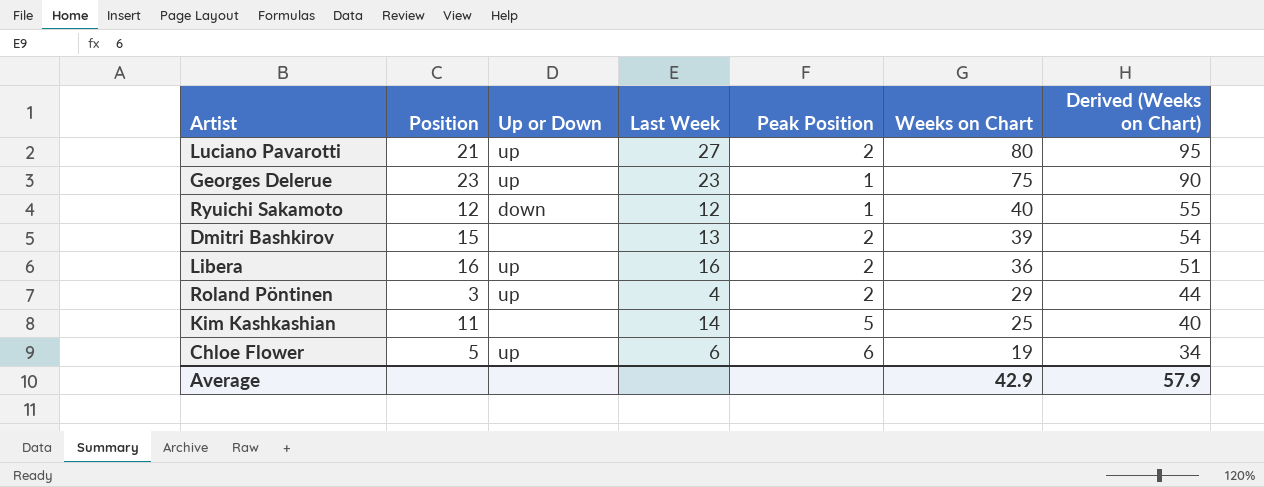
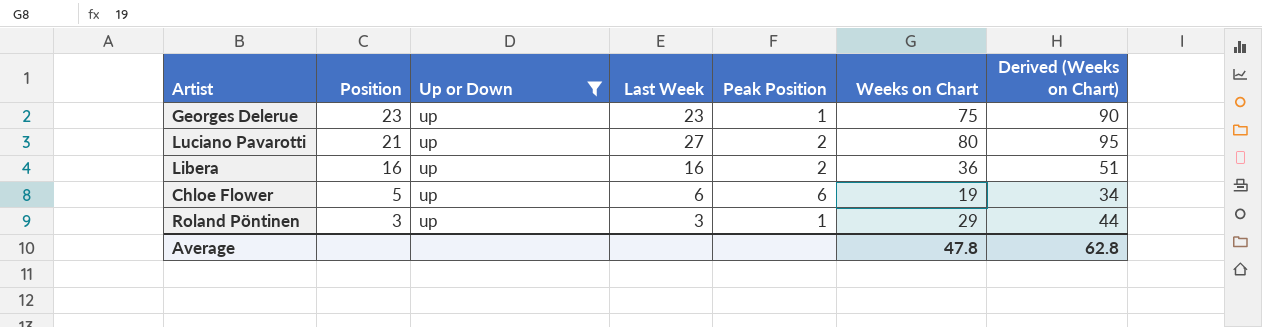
filter: none -> Up or Down = up
row order: Weeks on Chart descending -> Position descending
Roland Pöntinen | Last Week: 4 -> 3
Roland Pöntinen | Peak Position: 2 -> 1
Average | Weeks on Chart: 42.9 -> 47.8
Average | Derived (Weeks on Chart): 57.9 -> 62.8

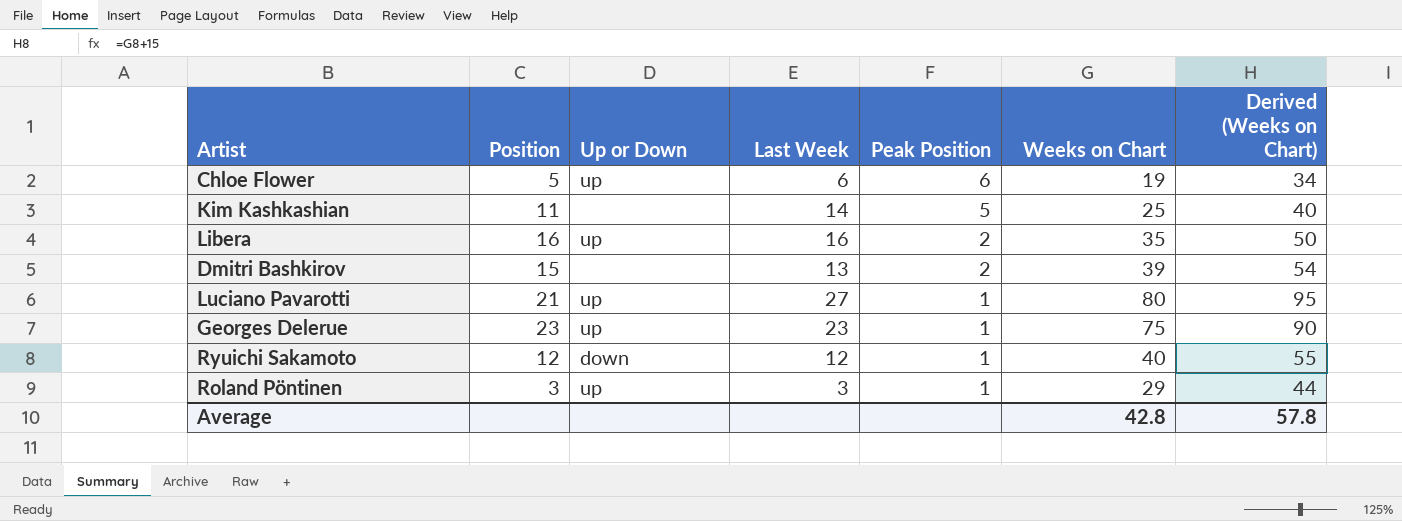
filter: Up or Down = up -> none
row order: Position descending -> Peak Position descending
Libera | Weeks on Chart: 36 -> 35
Libera | Derived (Weeks on Chart): 51 -> 50
Luciano Pavarotti | Peak Position: 2 -> 1
Average | Weeks on Chart: 47.8 -> 42.8
Average | Derived (Weeks on Chart): 62.8 -> 57.8

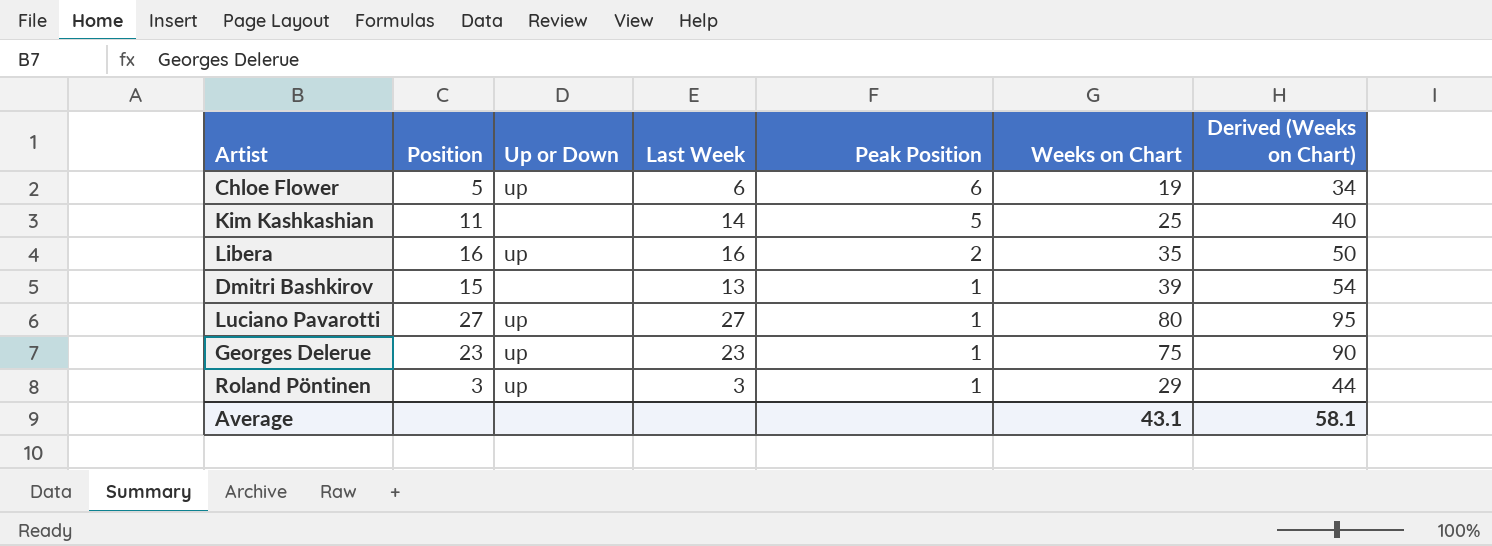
row Ryuichi Sakamoto: 12 | down | 12 | 1 | 40 | 55 -> none
Dmitri Bashkirov | Peak Position: 2 -> 1
Luciano Pavarotti | Position: 21 -> 27
Average | Weeks on Chart: 42.8 -> 43.1
Average | Derived (Weeks on Chart): 57.8 -> 58.1

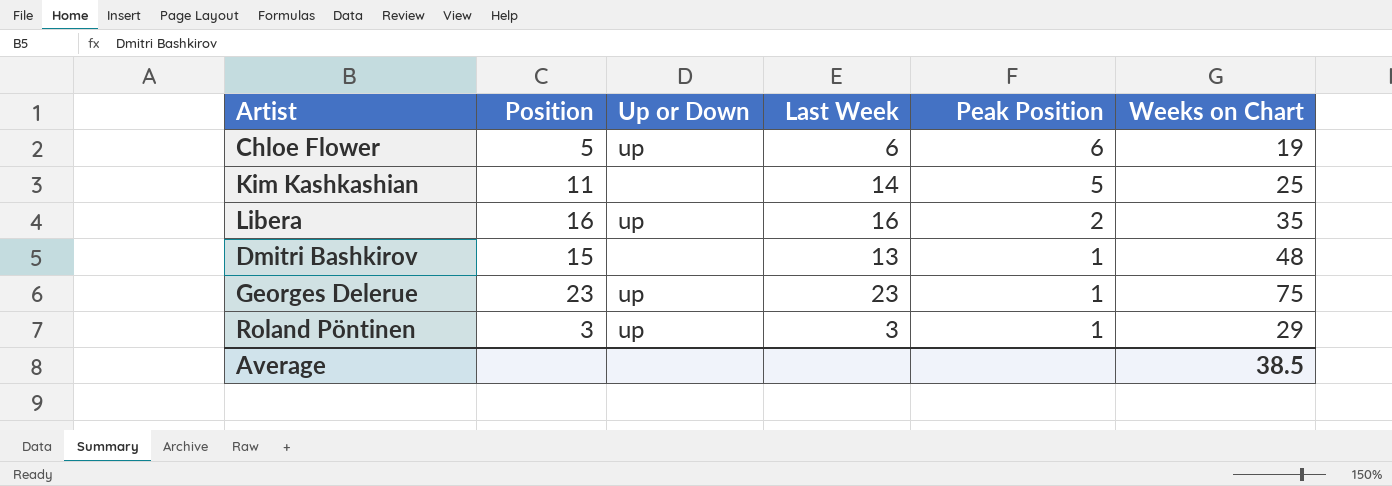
column Derived (Weeks on Chart) | formula: [Weeks on Chart] + 15 -> none
row Luciano Pavarotti: 27 | up | 27 | 1 | 80 | 95 -> none
Dmitri Bashkirov | Weeks on Chart: 39 -> 48
Average | Weeks on Chart: 43.1 -> 38.5

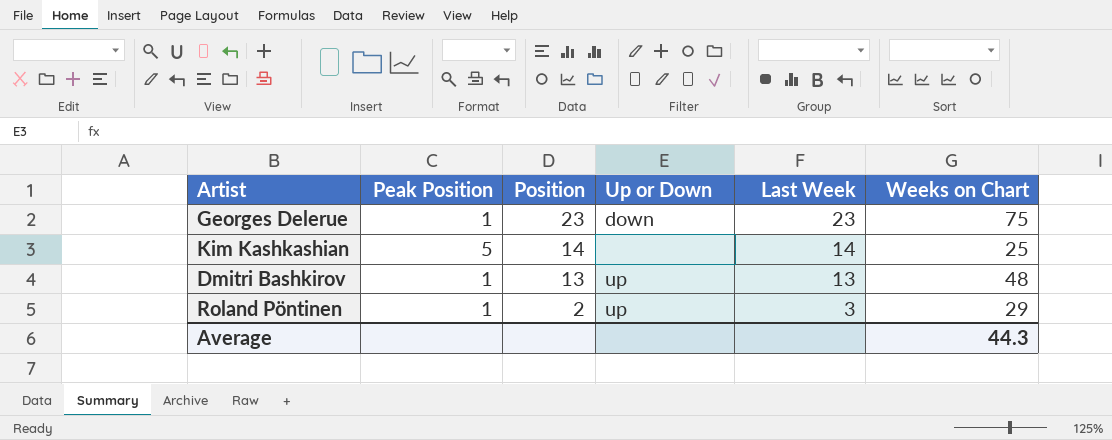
row order: Peak Position descending -> Position descending
column Peak Position | position: 5 -> 2
row Chloe Flower: 5 | up | 6 | 6 | 19 -> none
row Libera: 16 | up | 16 | 2 | 35 -> none
Georges Delerue | Up or Down: up -> down
Kim Kashkashian | Position: 11 -> 14
Dmitri Bashkirov | Position: 15 -> 13
Dmitri Bashkirov | Up or Down: none -> up
Roland Pöntinen | Position: 3 -> 2
Average | Weeks on Chart: 38.5 -> 44.3

